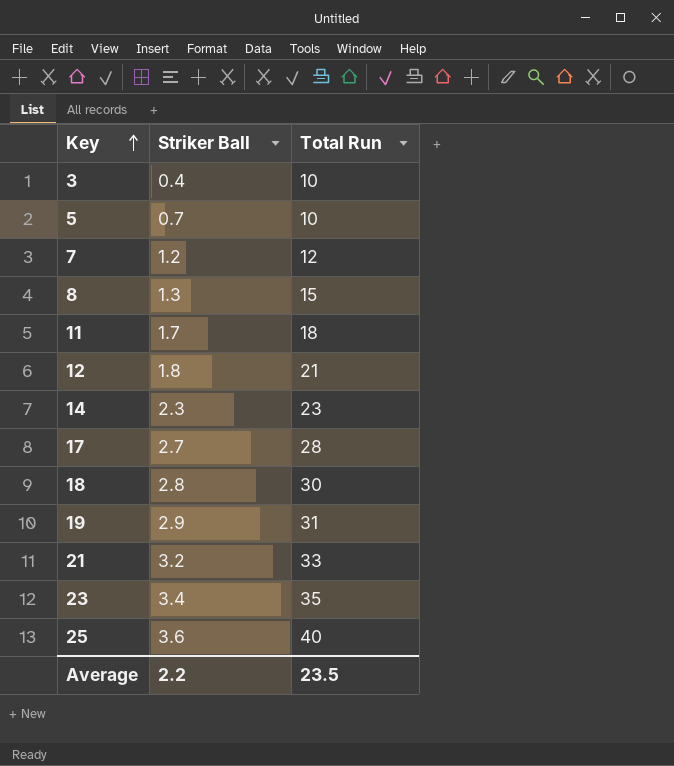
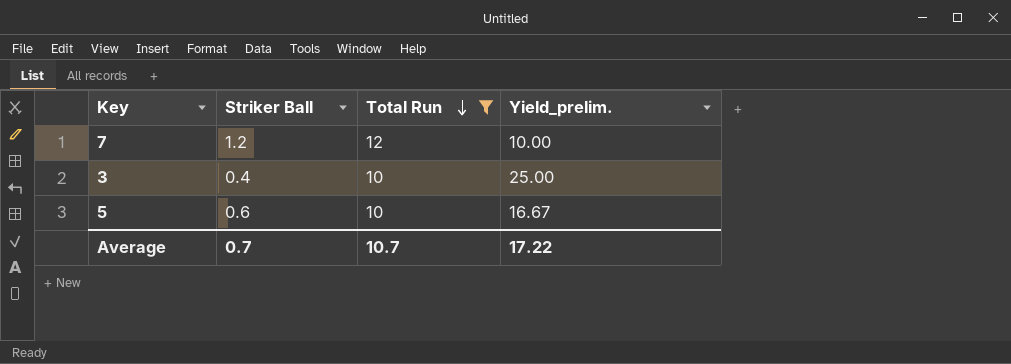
filter: none -> Total Run <= 12
row order: Key ascending -> Total Run descending
column Yield_prelim. | formula: none -> [Total Run] / [Striker Ball]
5 | Striker Ball: 0.7 -> 0.6
Average | Striker Ball: 2.2 -> 0.7
Average | Total Run: 23.5 -> 10.7

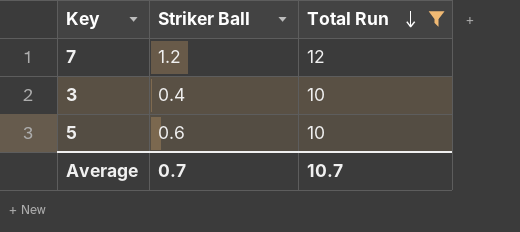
column Yield_prelim. | formula: [Total Run] / [Striker Ball] -> none

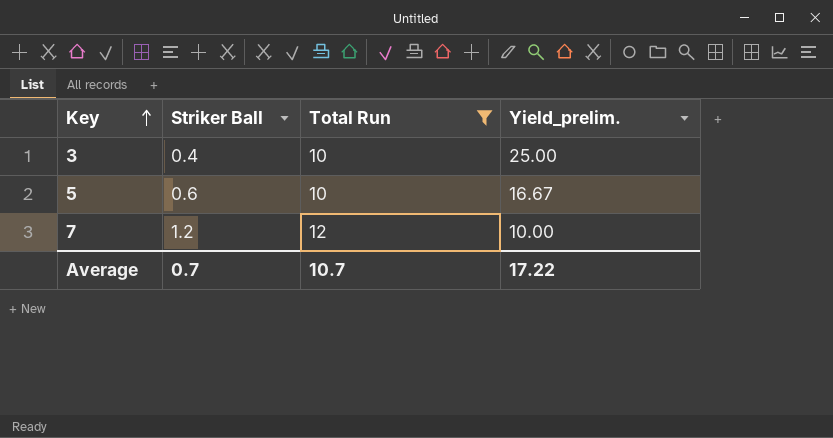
row order: Total Run descending -> Key ascending
column Yield_prelim. | formula: none -> [Total Run] / [Striker Ball]

